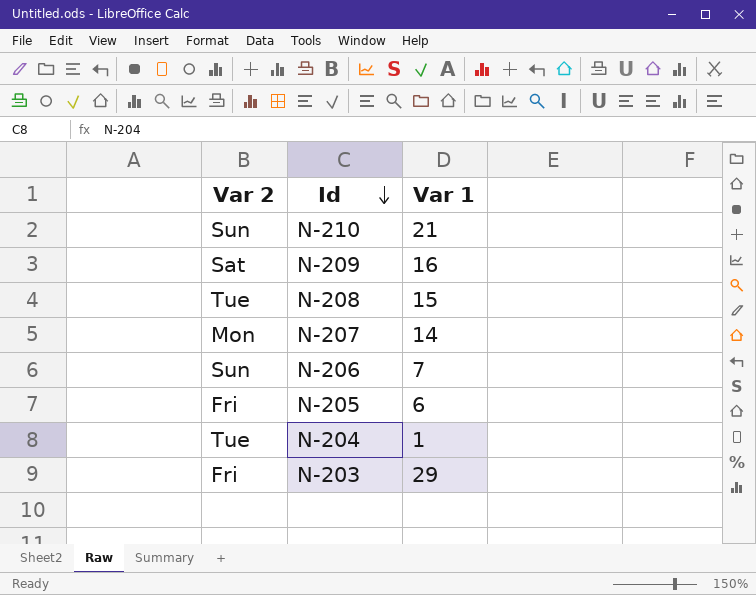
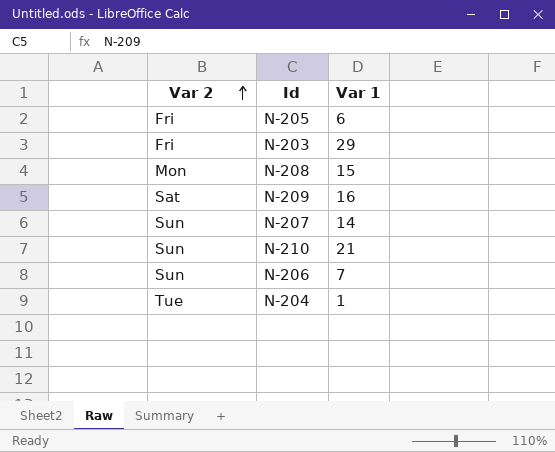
row order: Id descending -> Var 2 ascending
N-208 | Var 2: Tue -> Mon
N-207 | Var 2: Mon -> Sun

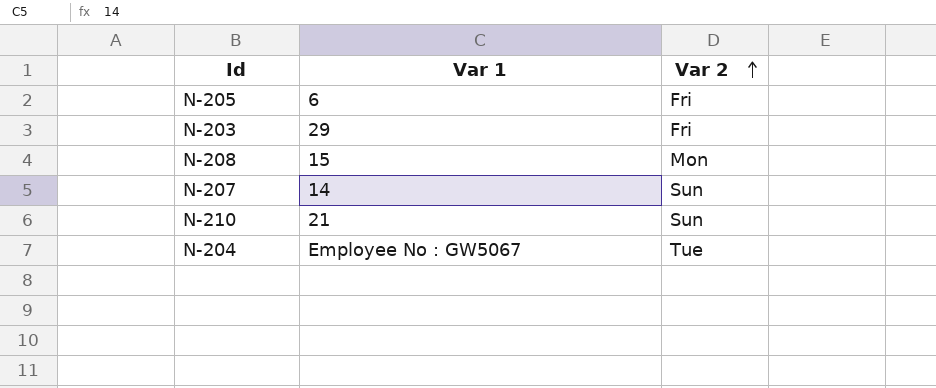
column Var 2 | position: 1 -> 3
row N-209: Sat | 16 -> none
row N-206: Sun | 7 -> none
N-204 | Var 1: 1 -> Employee No : GW5067

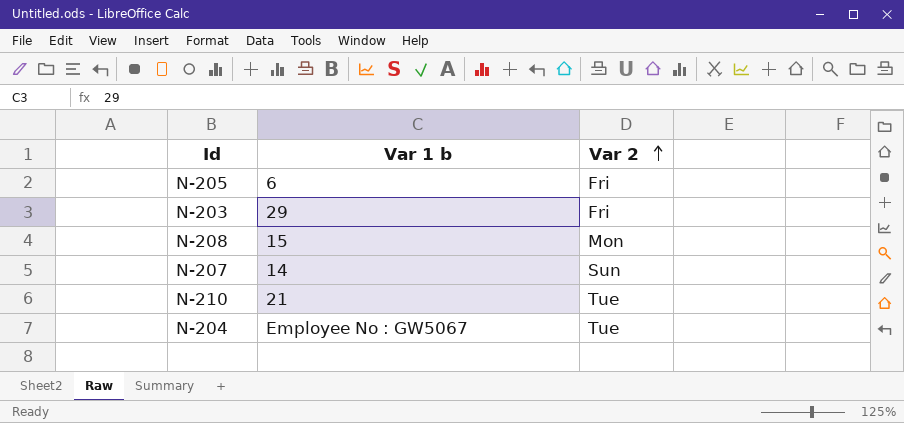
column name: Var 1 -> Var 1 b
N-210 | Var 2: Sun -> Tue

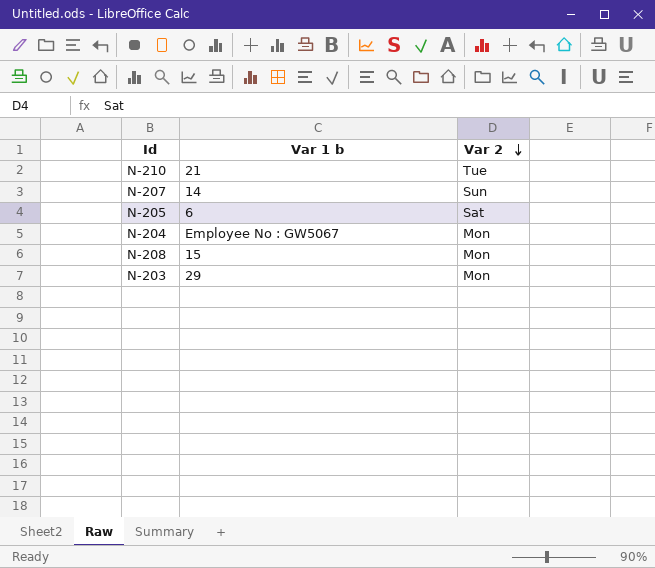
row order: Var 2 ascending -> Var 2 descending
N-205 | Var 2: Fri -> Sat
N-204 | Var 2: Tue -> Mon
N-203 | Var 2: Fri -> Mon

